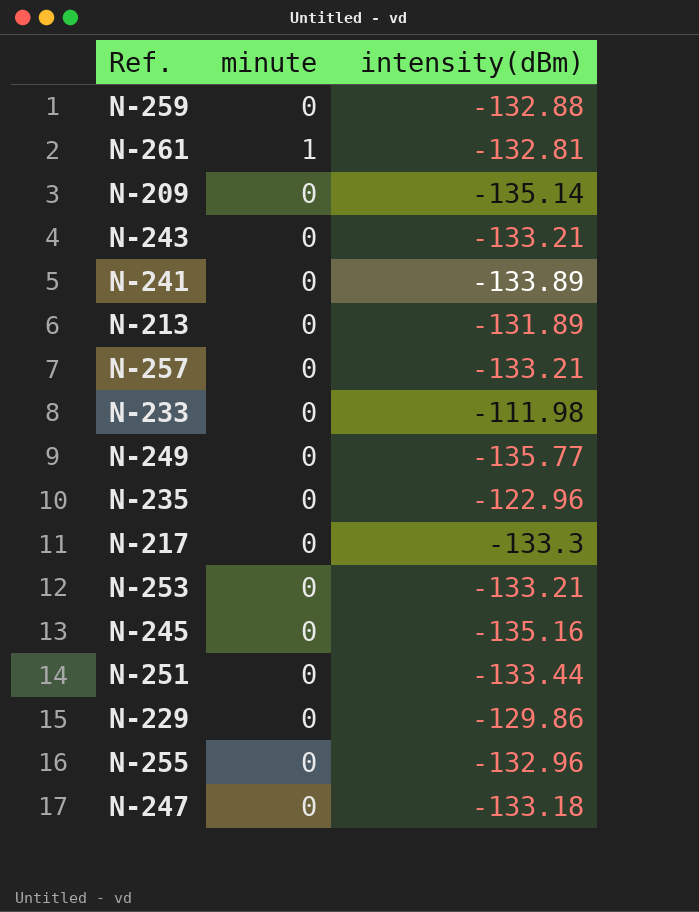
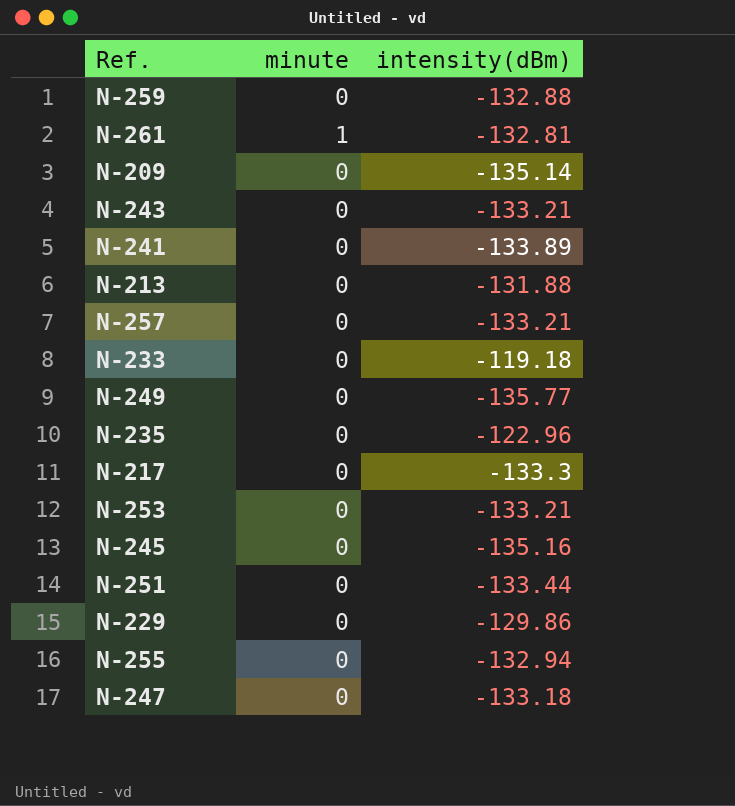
N-213 | intensity(dBm): -131.89 -> -131.88
N-233 | intensity(dBm): -111.98 -> -119.18
N-255 | intensity(dBm): -132.96 -> -132.94

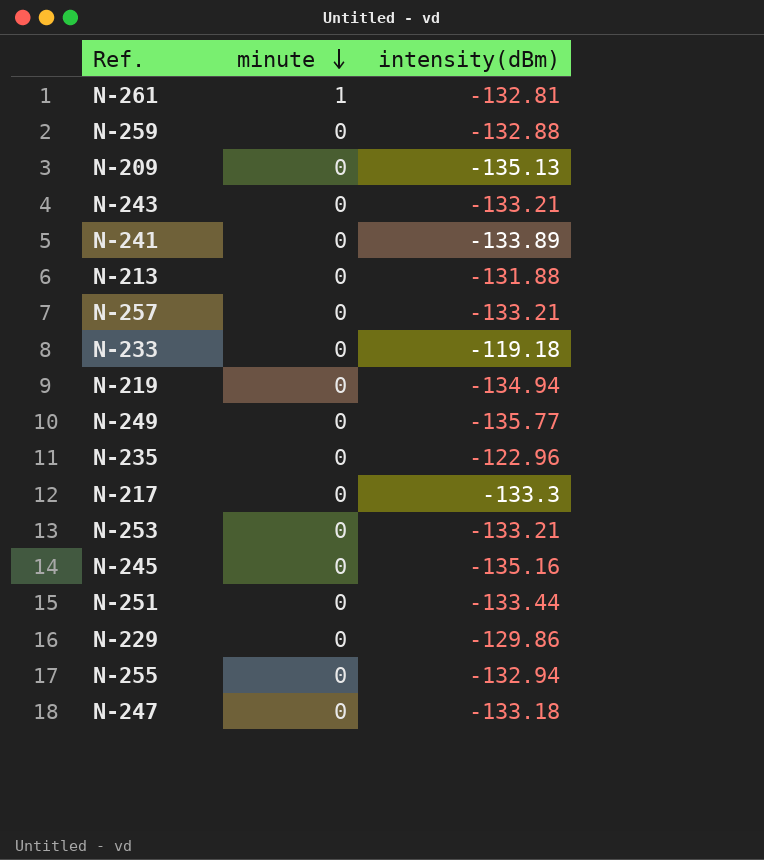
row order: none -> minute descending
N-209 | intensity(dBm): -135.14 -> -135.13
row N-219: none -> 0 | -134.94

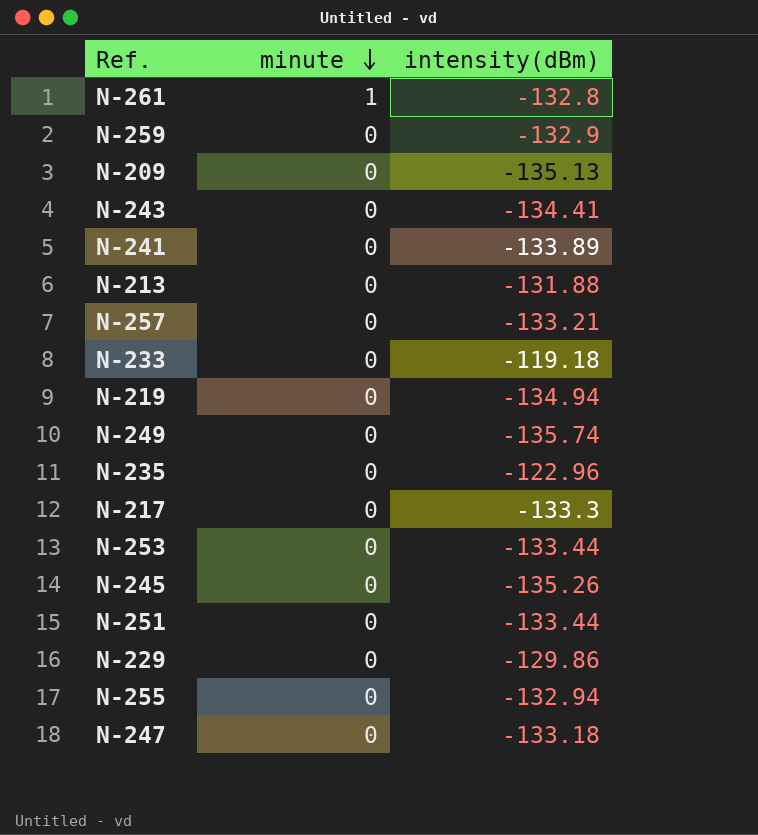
N-261 | intensity(dBm): -132.81 -> -132.8
N-259 | intensity(dBm): -132.88 -> -132.9
N-243 | intensity(dBm): -133.21 -> -134.41
N-249 | intensity(dBm): -135.77 -> -135.74
N-253 | intensity(dBm): -133.21 -> -133.44
N-245 | intensity(dBm): -135.16 -> -135.26

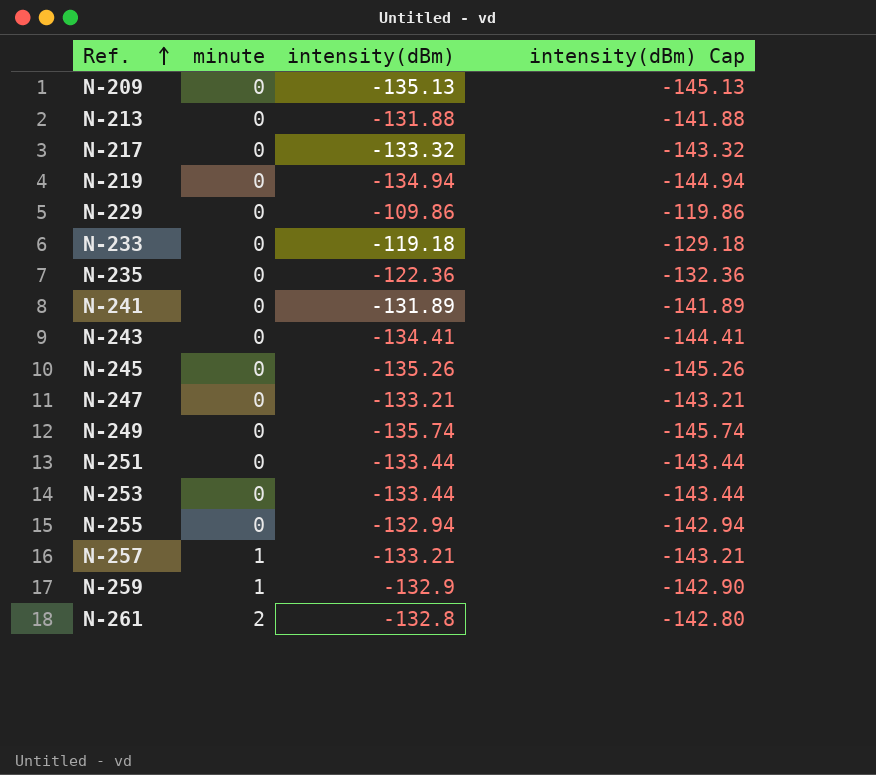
row order: minute descending -> Ref. ascending
column intensity(dBm) Cap | formula: none -> [intensity(dBm)] - 10
N-217 | intensity(dBm): -133.3 -> -133.32
N-229 | intensity(dBm): -129.86 -> -109.86
N-235 | intensity(dBm): -122.96 -> -122.36
N-241 | intensity(dBm): -133.89 -> -131.89
N-247 | intensity(dBm): -133.18 -> -133.21
N-257 | minute: 0 -> 1
N-259 | minute: 0 -> 1
N-261 | minute: 1 -> 2

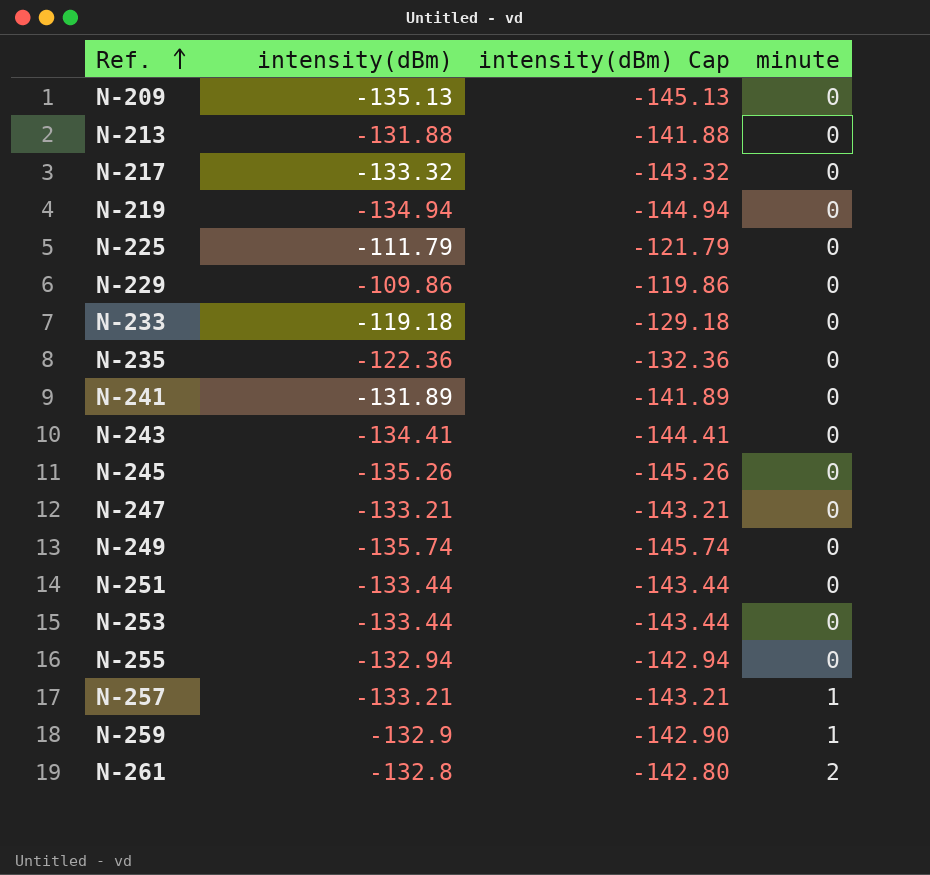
column minute | position: 2 -> 4
row N-225: none -> -111.79 | -121.79 | 0

